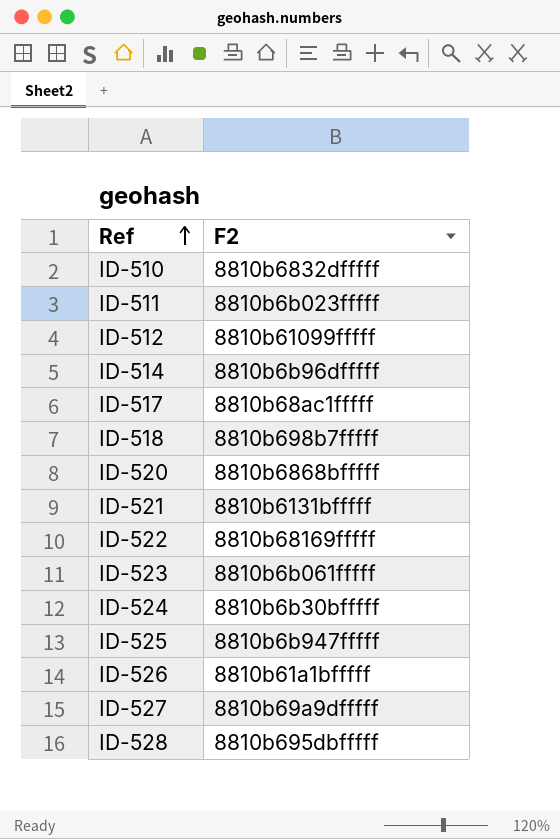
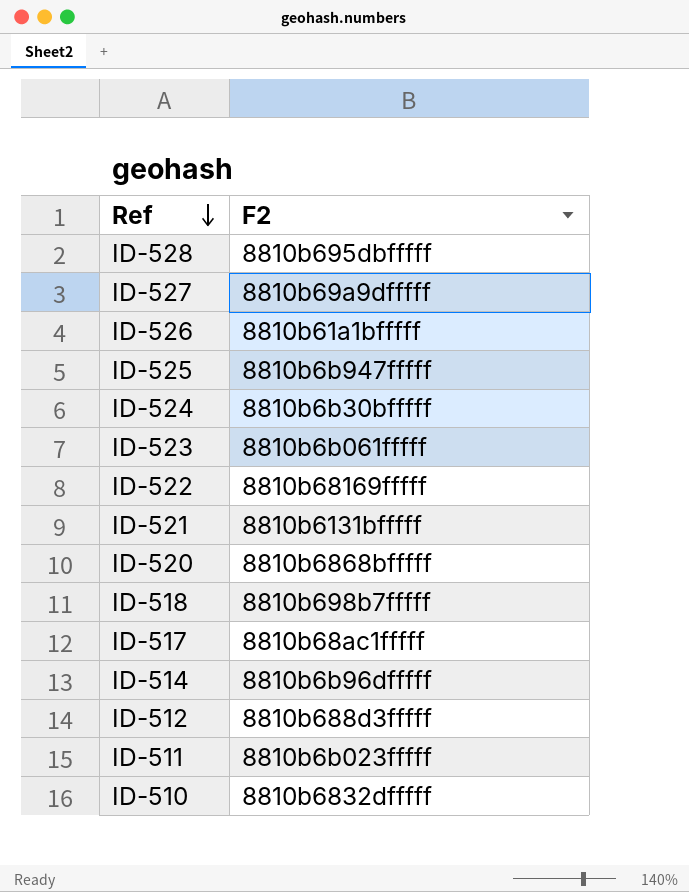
row order: Ref ascending -> Ref descending
ID-512 | F2: 8810b61099fffff -> 8810b688d3fffff

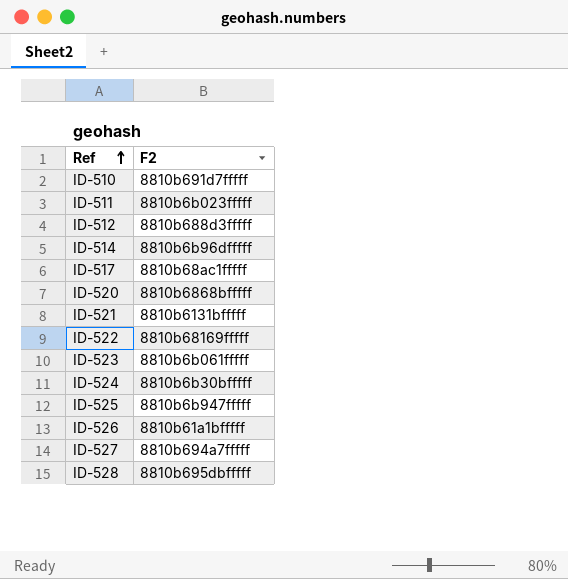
row order: Ref descending -> Ref ascending
row ID-518: 8810b698b7fffff -> none
ID-510 | F2: 8810b6832dfffff -> 8810b691d7fffff
ID-527 | F2: 8810b69a9dfffff -> 8810b694a7fffff

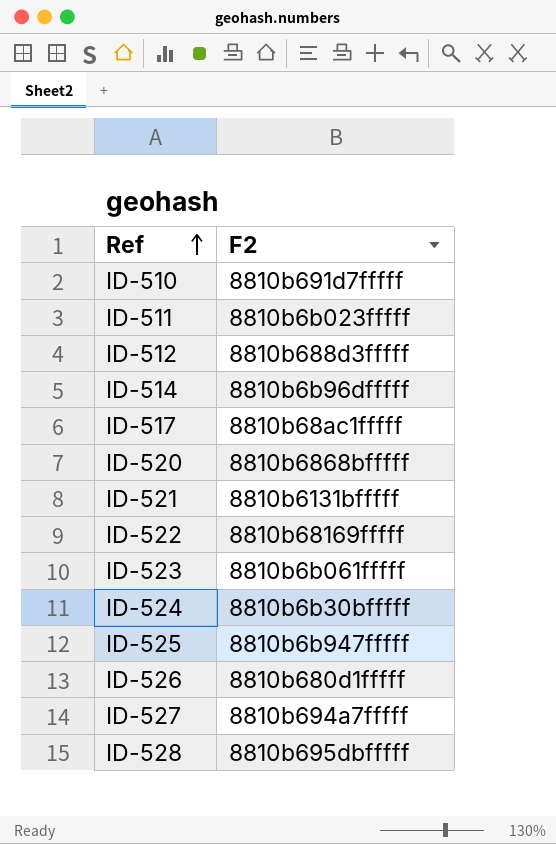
ID-526 | F2: 8810b61a1bfffff -> 8810b680d1fffff

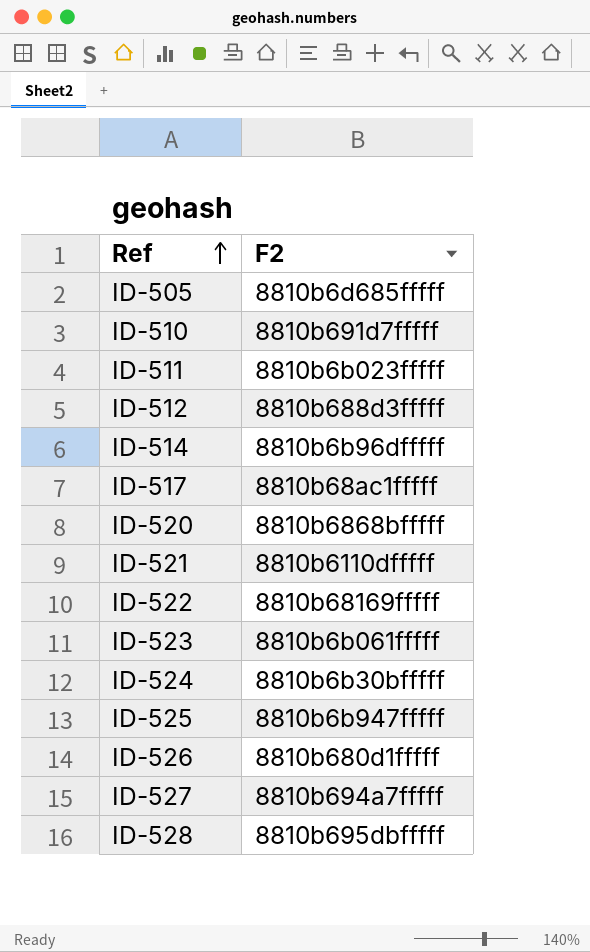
row ID-505: none -> 8810b6d685fffff
ID-521 | F2: 8810b6131bfffff -> 8810b6110dfffff

